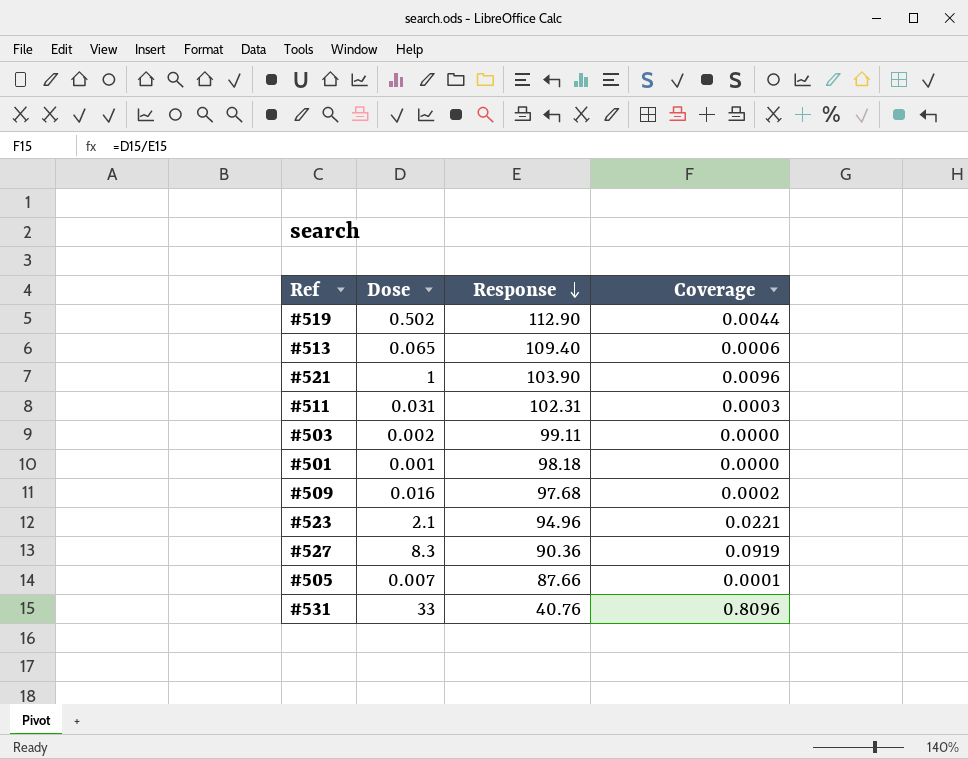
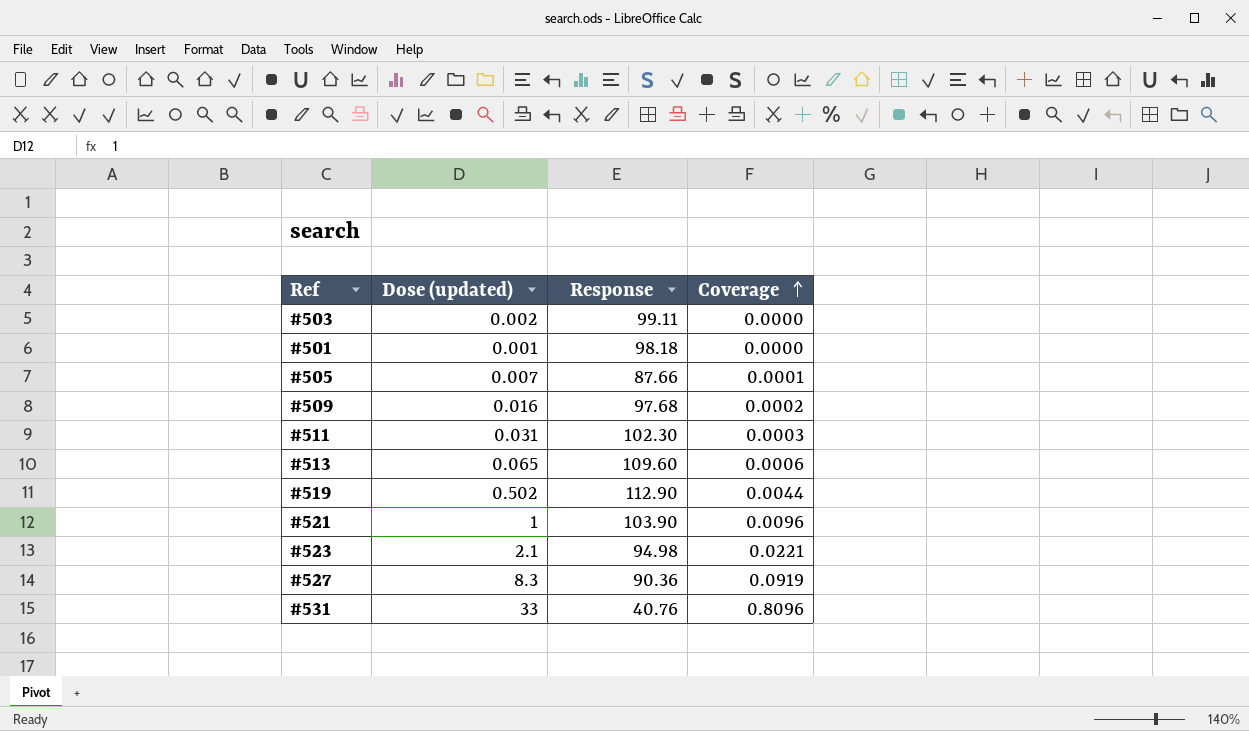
row order: Response descending -> Coverage ascending
column name: Dose -> Dose (updated)
#511 | Response: 102.31 -> 102.30
#513 | Response: 109.40 -> 109.60
#523 | Response: 94.96 -> 94.98

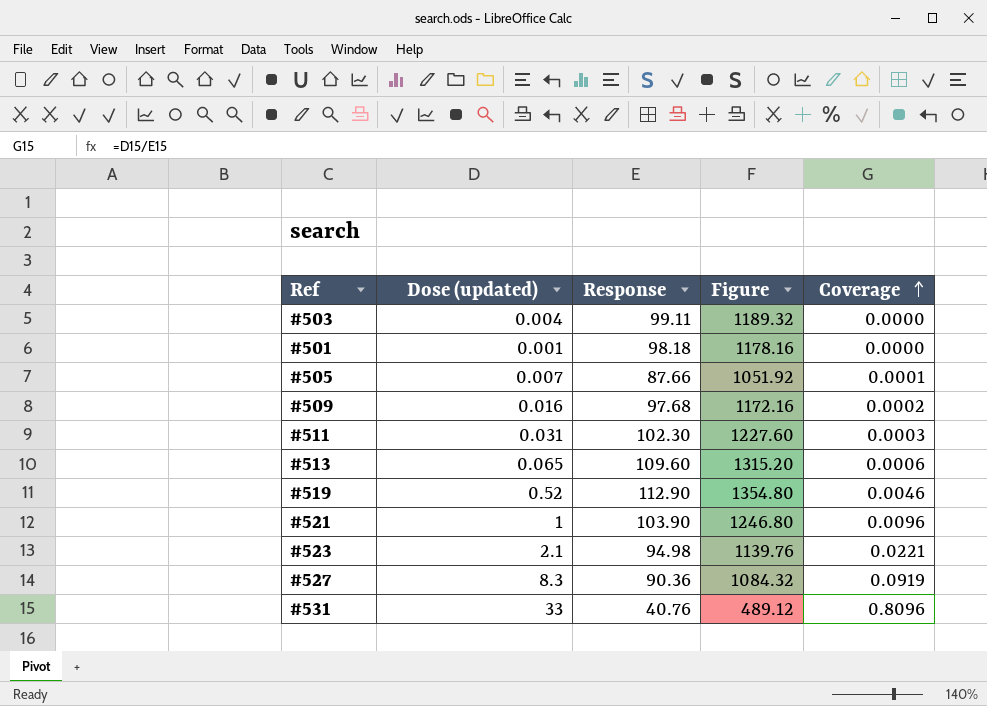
column Figure | formula: none -> [Response] * 12
#503 | Dose (updated): 0.002 -> 0.004
#519 | Dose (updated): 0.502 -> 0.52
#519 | Coverage: 0.0044 -> 0.0046

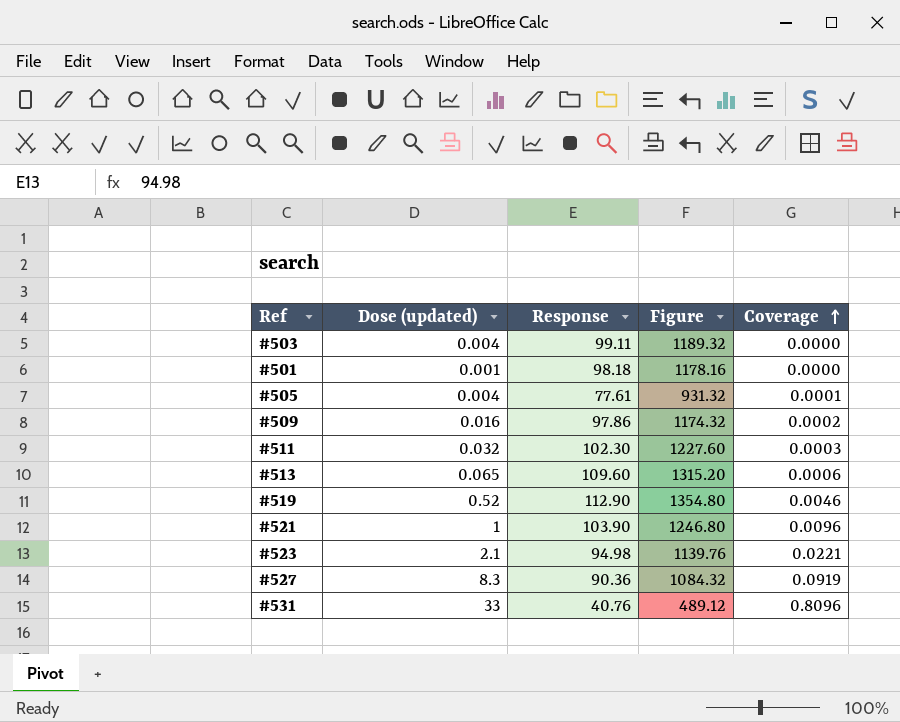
#505 | Dose (updated): 0.007 -> 0.004
#505 | Response: 87.66 -> 77.61
#505 | Figure: 1051.92 -> 931.32
#509 | Response: 97.68 -> 97.86
#509 | Figure: 1172.16 -> 1174.32
#511 | Dose (updated): 0.031 -> 0.032

